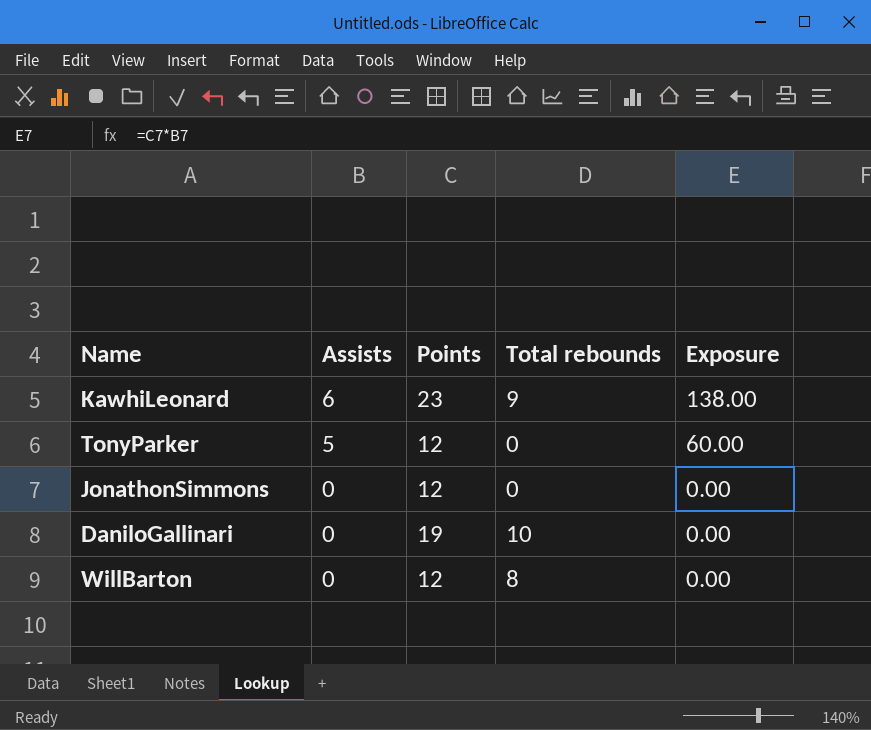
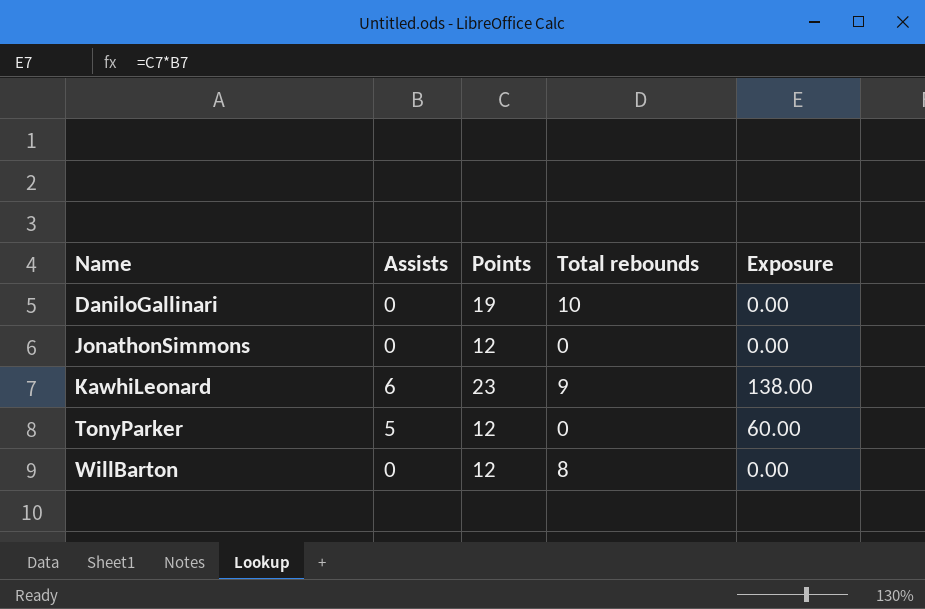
row order: Assists descending -> Name ascending

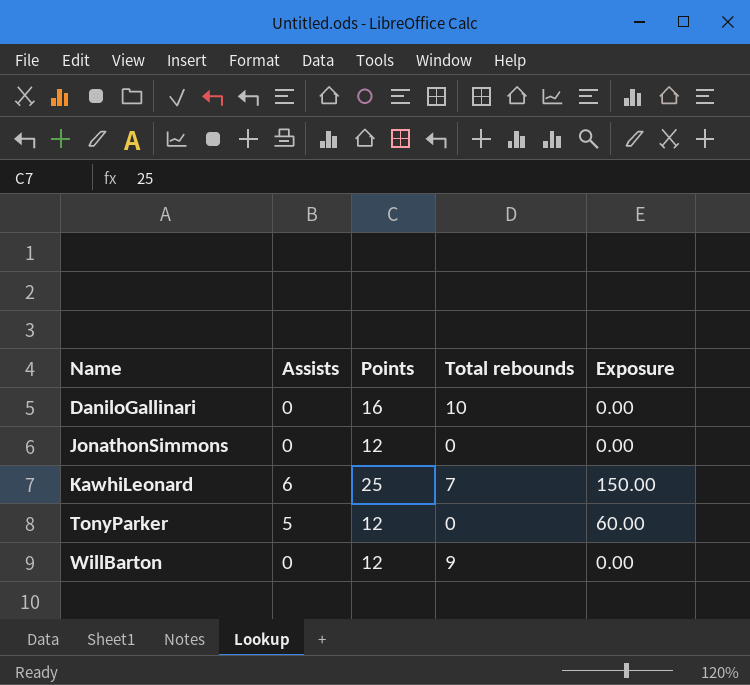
DaniloGallinari | Points: 19 -> 16
KawhiLeonard | Points: 23 -> 25
KawhiLeonard | Total rebounds: 9 -> 7
KawhiLeonard | Exposure: 138.00 -> 150.00
WillBarton | Total rebounds: 8 -> 9

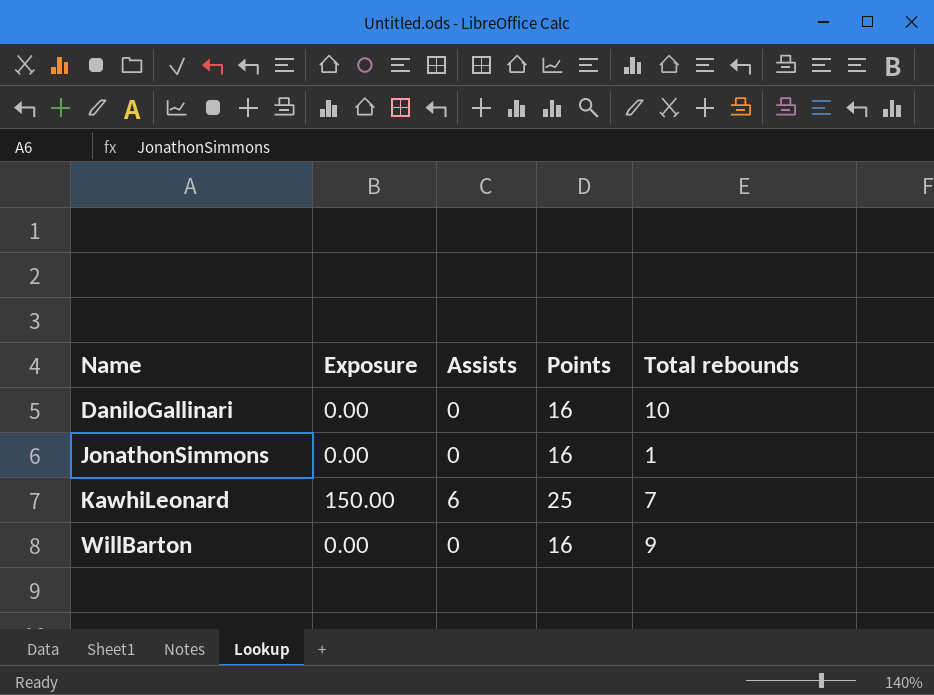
column Exposure | position: 5 -> 2
row TonyParker: 5 | 12 | 0 | 60.00 -> none
JonathonSimmons | Points: 12 -> 16
JonathonSimmons | Total rebounds: 0 -> 1
WillBarton | Points: 12 -> 16

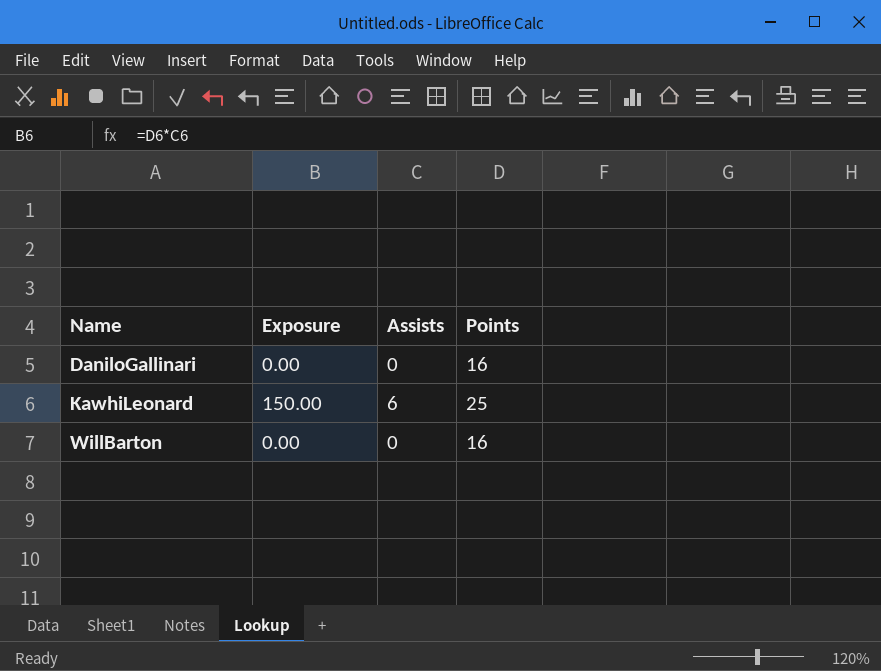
column Total rebounds | position: 5 -> none
row JonathonSimmons: 0.00 | 0 | 16 | 1 -> none

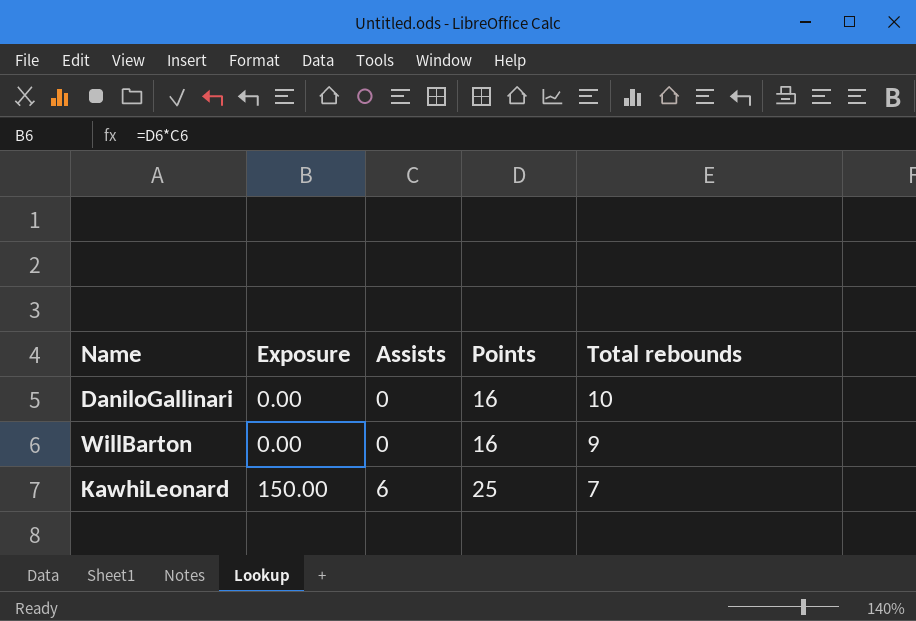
row order: Name ascending -> Exposure ascending
column Total rebounds | position: none -> 5

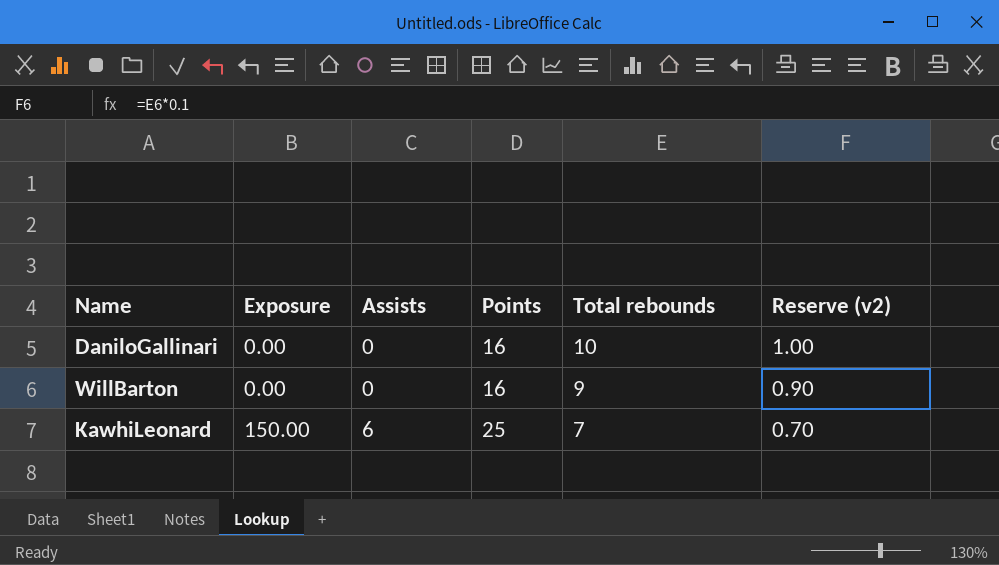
column Reserve (v2) | formula: none -> [Total rebounds] * 0.1

